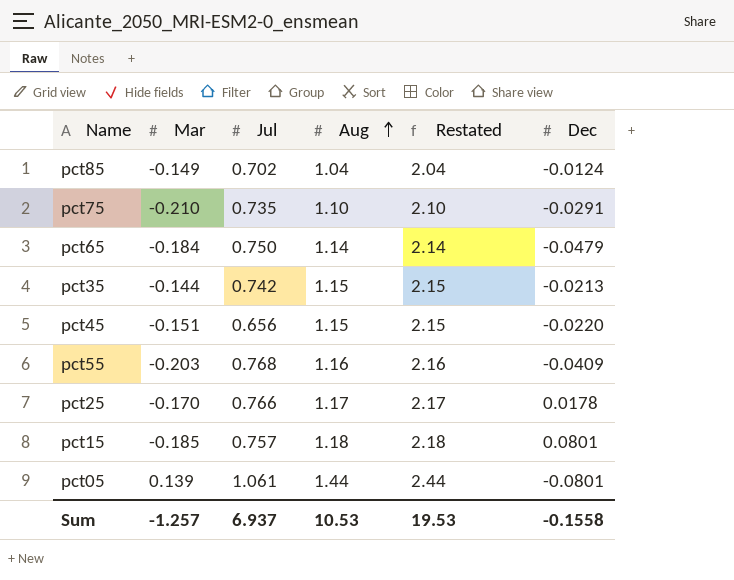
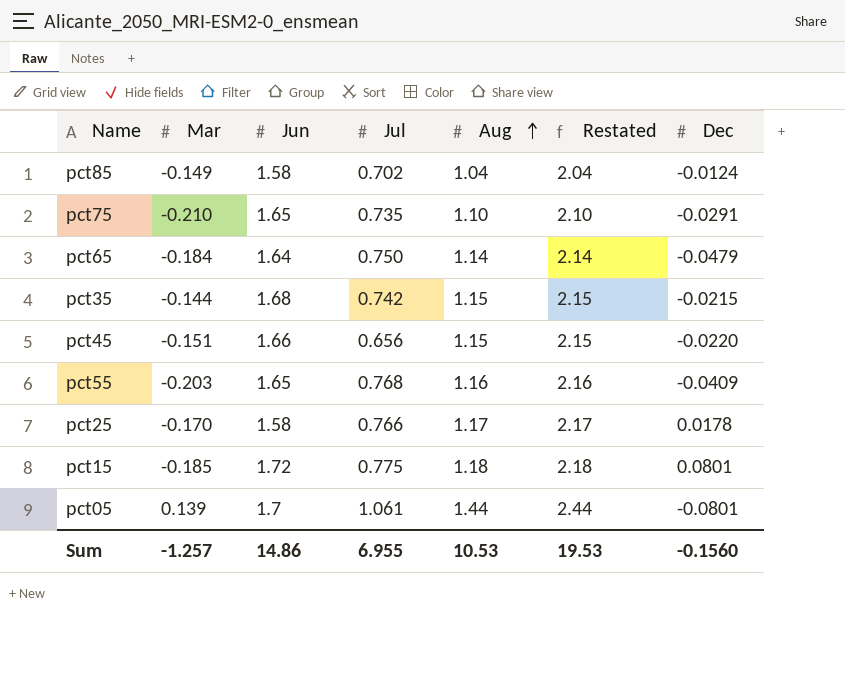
column Jun | position: none -> 3
pct35 | Dec: -0.0213 -> -0.0215
pct15 | Jul: 0.757 -> 0.775
Sum | Jul: 6.937 -> 6.955
Sum | Dec: -0.1558 -> -0.1560

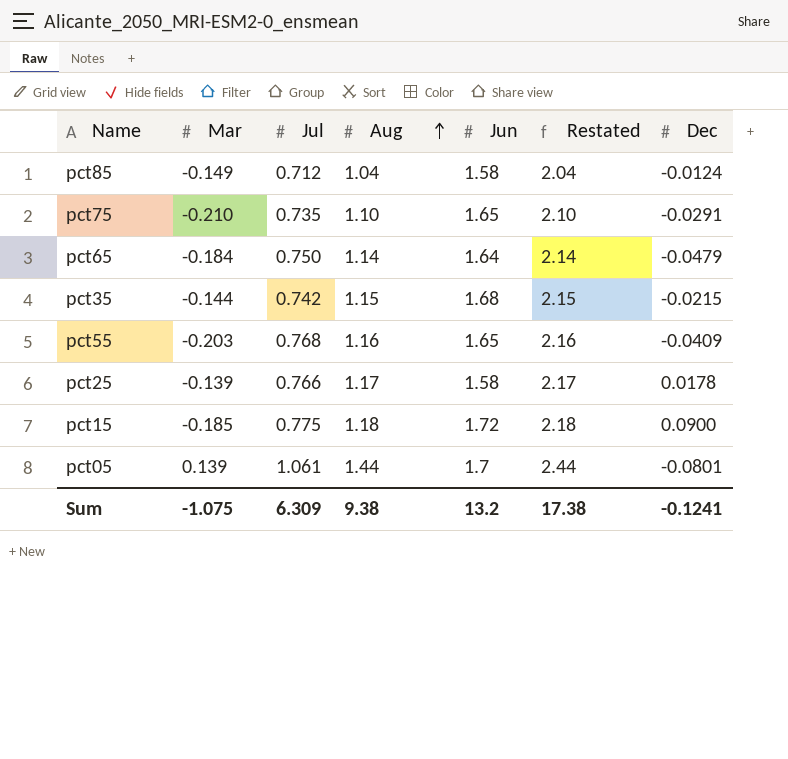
column Jun | position: 3 -> 5
row pct45: -0.151 | 1.66 | 0.656 | 1.15 | 2.15 | -0.0220 -> none
pct85 | Jul: 0.702 -> 0.712
pct25 | Mar: -0.170 -> -0.139
pct15 | Dec: 0.0801 -> 0.0900
Sum | Mar: -1.257 -> -1.075
Sum | Jul: 6.955 -> 6.309
Sum | Aug: 10.53 -> 9.38
Sum | Jun: 14.86 -> 13.2
Sum | Restated: 19.53 -> 17.38
Sum | Dec: -0.1560 -> -0.1241

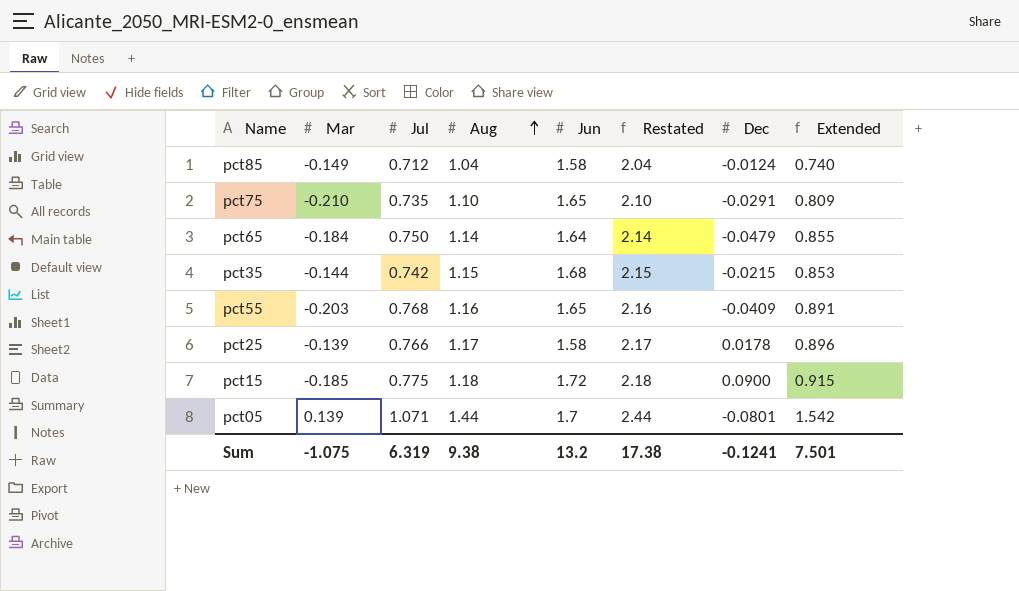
column Extended | formula: none -> [Jul] * [Aug]
pct05 | Jul: 1.061 -> 1.071
Sum | Jul: 6.309 -> 6.319

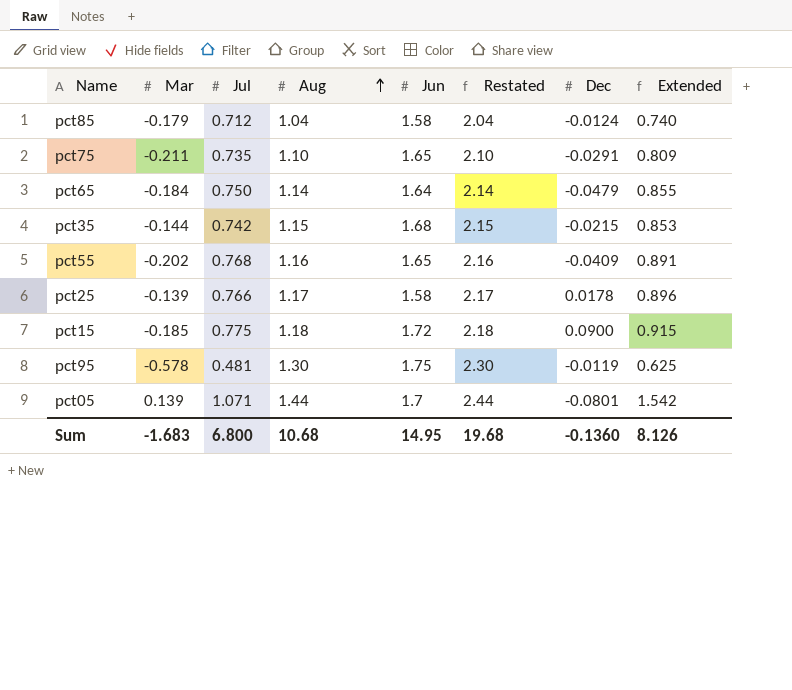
pct85 | Mar: -0.149 -> -0.179
pct75 | Mar: -0.210 -> -0.211
pct55 | Mar: -0.203 -> -0.202
row pct95: none -> -0.578 | 0.481 | 1.30 | 1.75 | 2.30 | -0.0119 | 0.625
Sum | Mar: -1.075 -> -1.683
Sum | Jul: 6.319 -> 6.800
Sum | Aug: 9.38 -> 10.68
Sum | Jun: 13.2 -> 14.95
Sum | Restated: 17.38 -> 19.68
Sum | Dec: -0.1241 -> -0.1360
Sum | Extended: 7.501 -> 8.126

